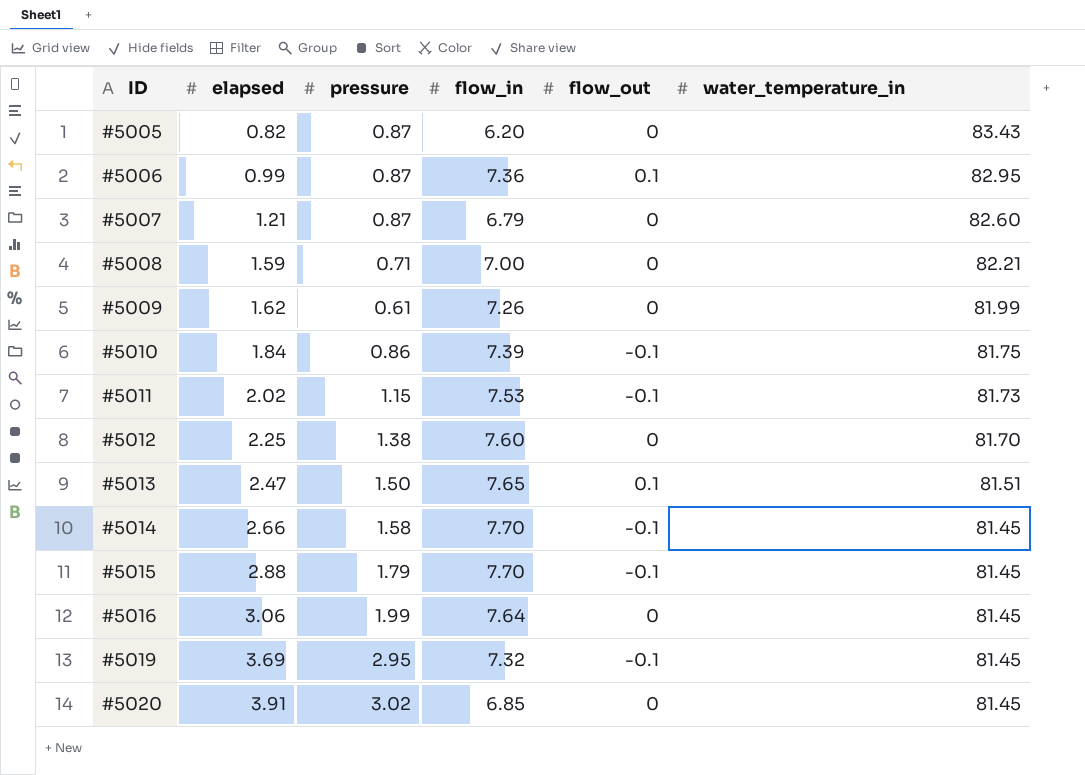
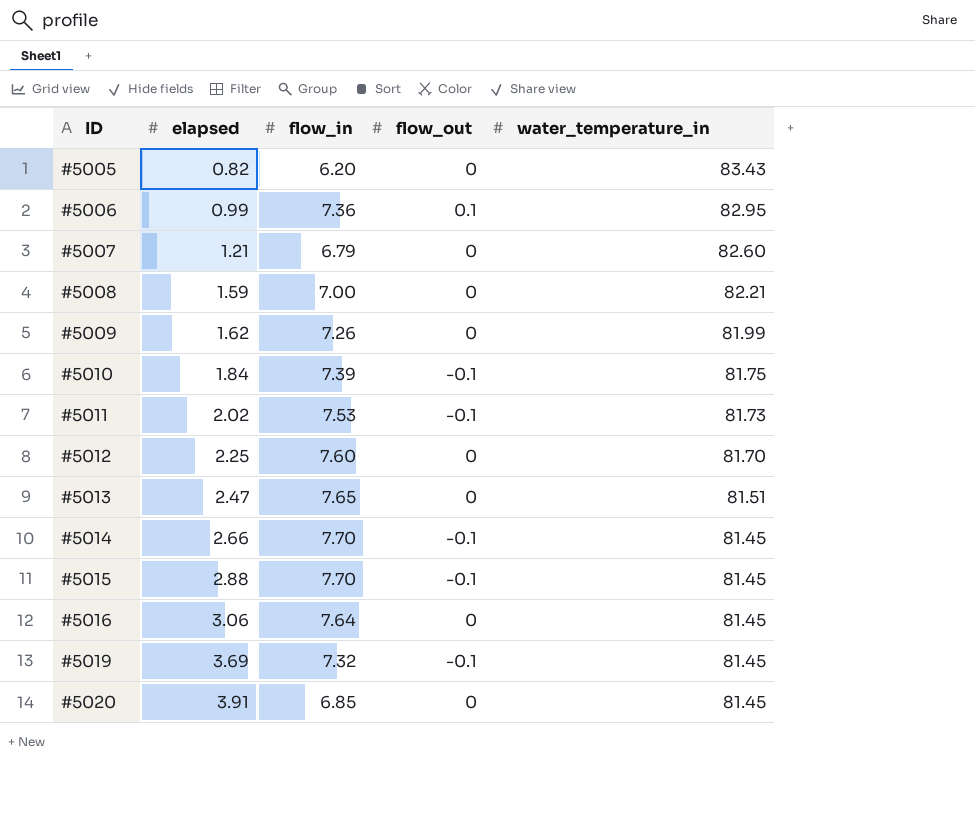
column pressure | position: 3 -> none
#5013 | flow_out: 0.1 -> 0

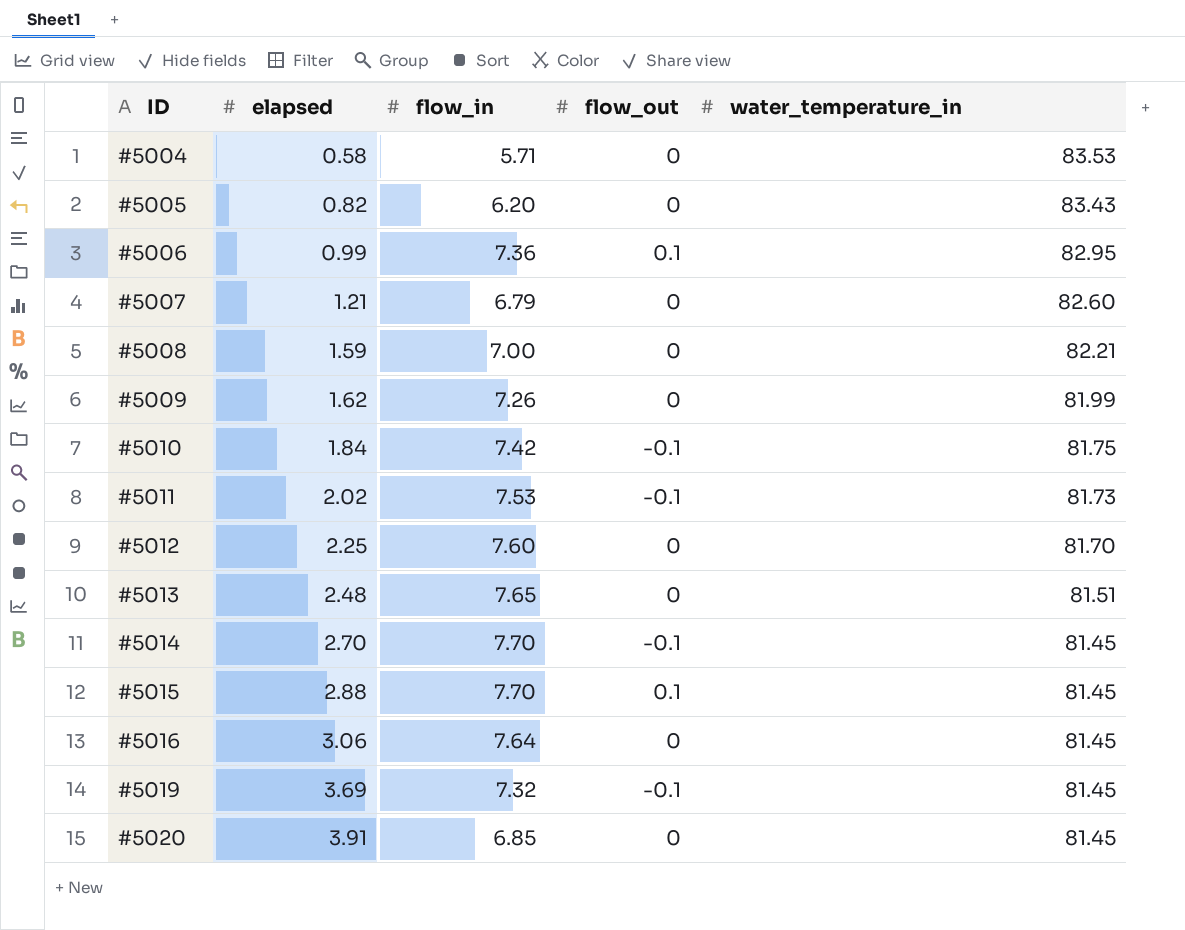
row #5004: none -> 0.58 | 5.71 | 0 | 83.53
#5010 | flow_in: 7.39 -> 7.42
#5013 | elapsed: 2.47 -> 2.48
#5014 | elapsed: 2.66 -> 2.70
#5015 | flow_out: -0.1 -> 0.1

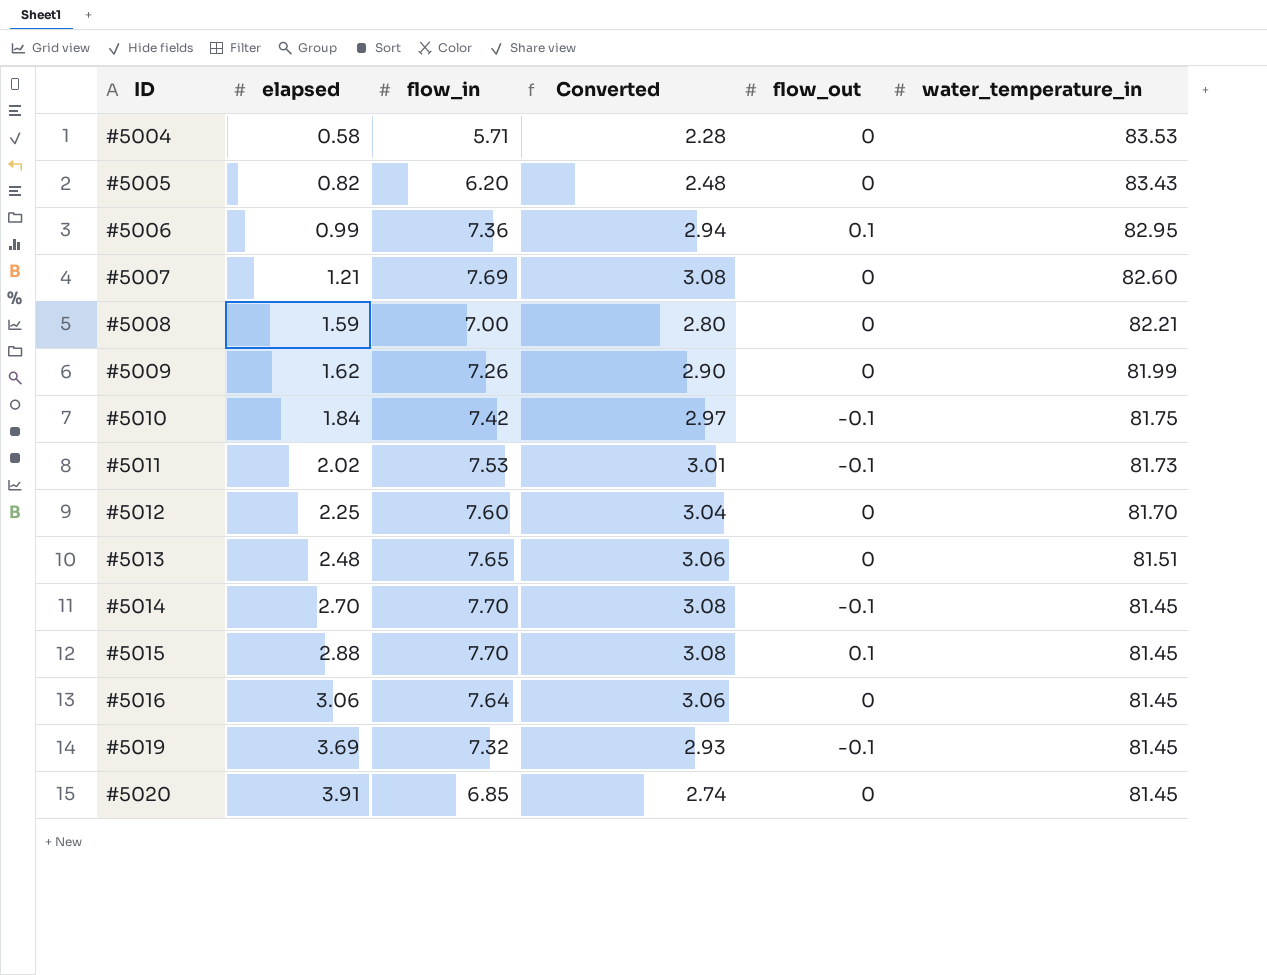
column Converted | formula: none -> [flow_in] * 0.4
#5007 | flow_in: 6.79 -> 7.69

